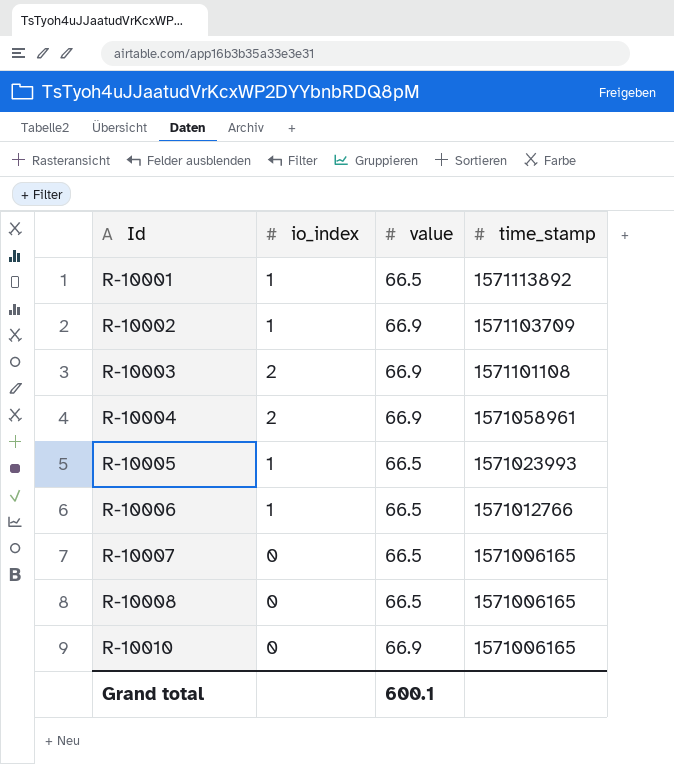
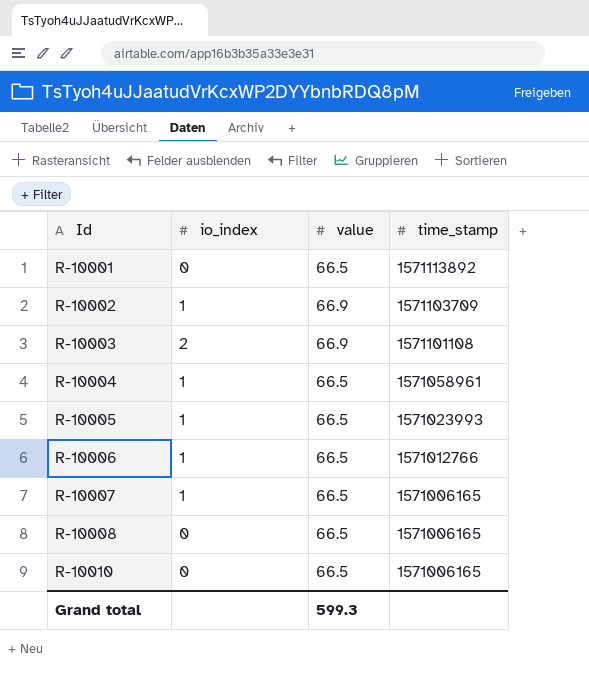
R-10001 | io_index: 1 -> 0
R-10004 | io_index: 2 -> 1
R-10004 | value: 66.9 -> 66.5
R-10007 | io_index: 0 -> 1
R-10010 | value: 66.9 -> 66.5
Grand total | value: 600.1 -> 599.3

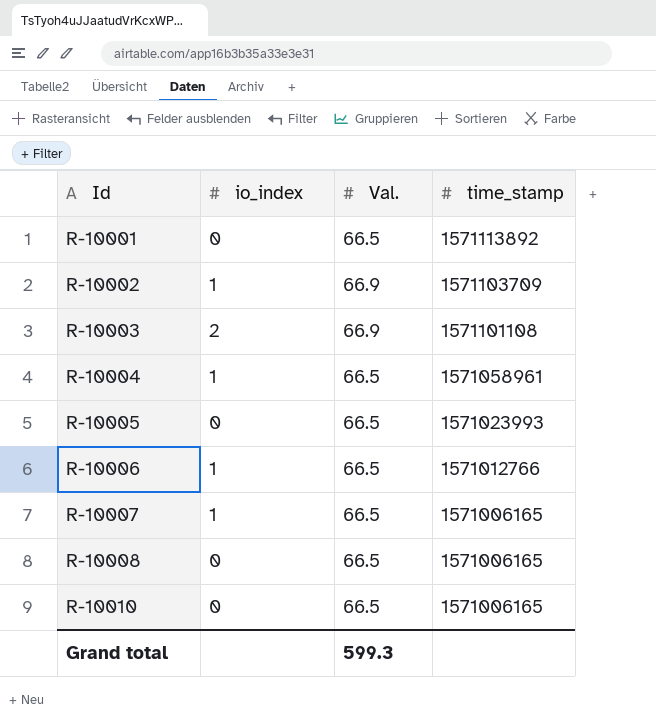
column name: value -> Val.
R-10005 | io_index: 1 -> 0

